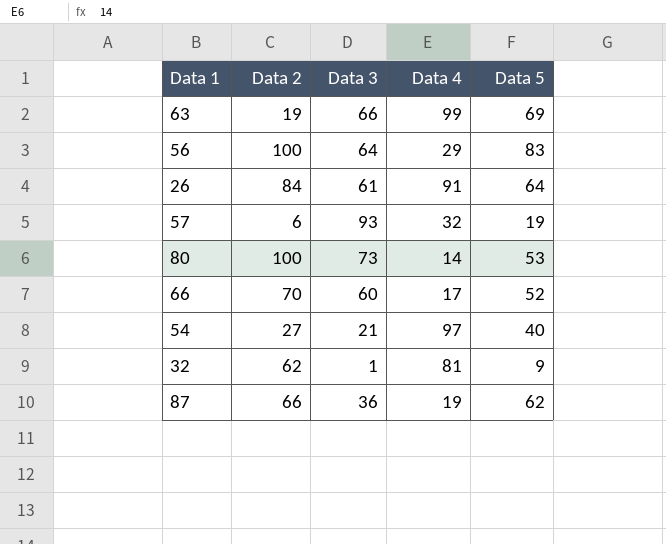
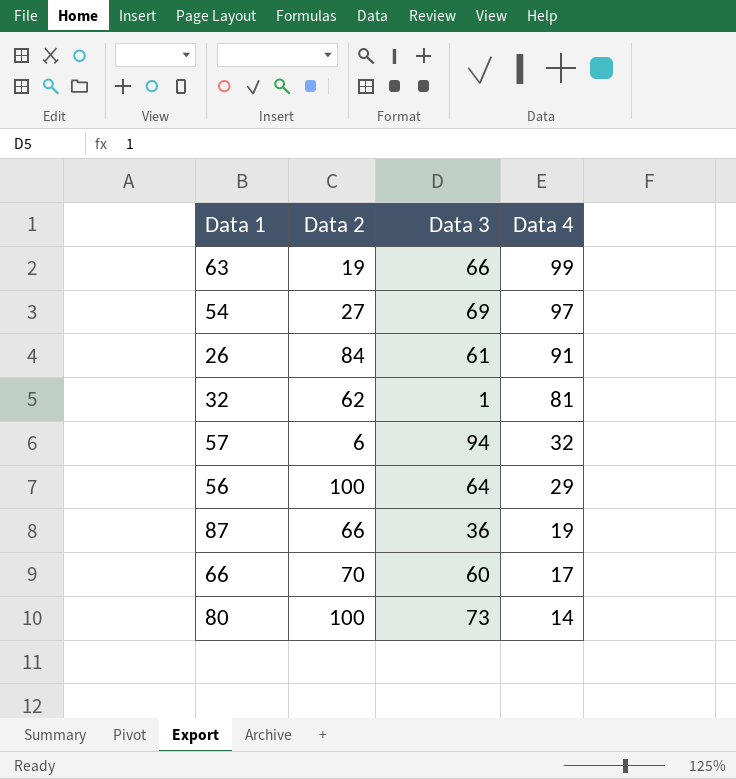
row order: none -> Data 4 descending
column Data 5 | position: 5 -> none
54 | Data 3: 21 -> 69
57 | Data 3: 93 -> 94

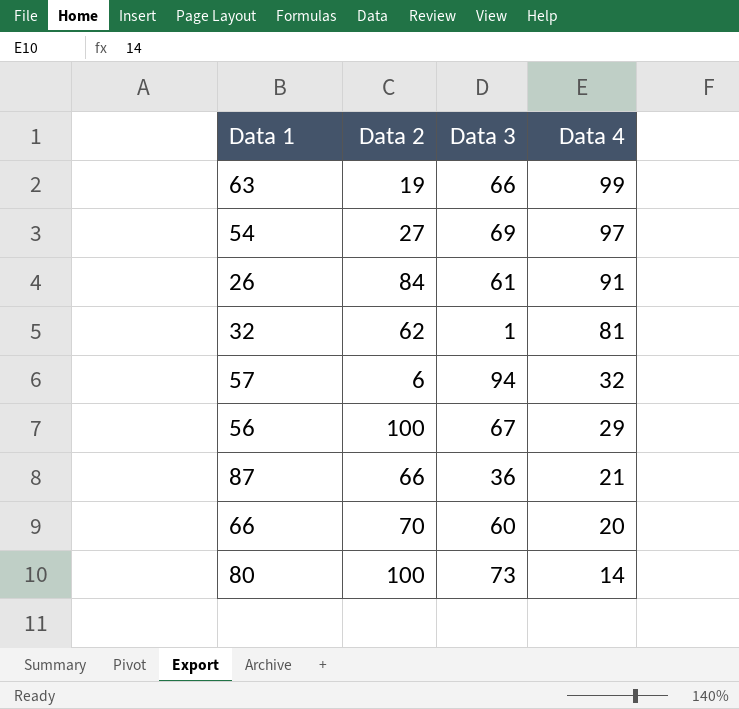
56 | Data 3: 64 -> 67
87 | Data 4: 19 -> 21
66 | Data 4: 17 -> 20

